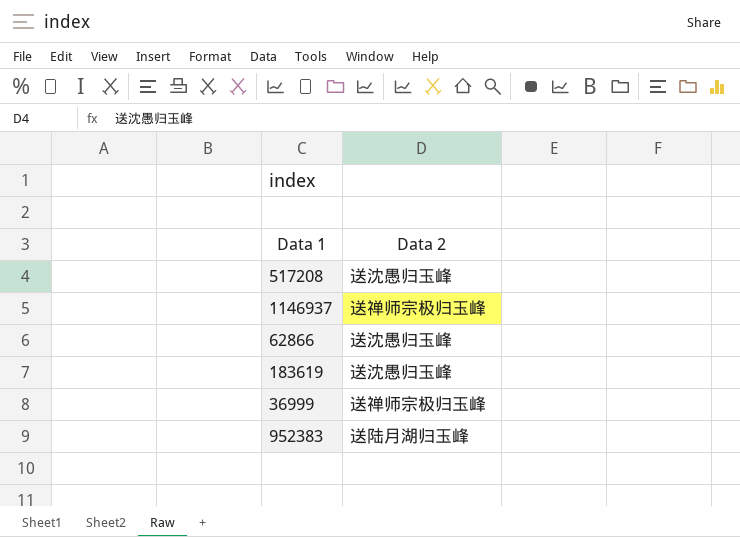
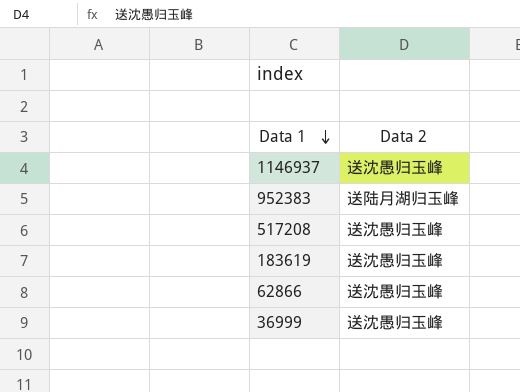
row order: none -> Data 1 descending
1146937 | Data 2: 送禅师宗极归玉峰 -> 送沈愚归玉峰
36999 | Data 2: 送禅师宗极归玉峰 -> 送沈愚归玉峰

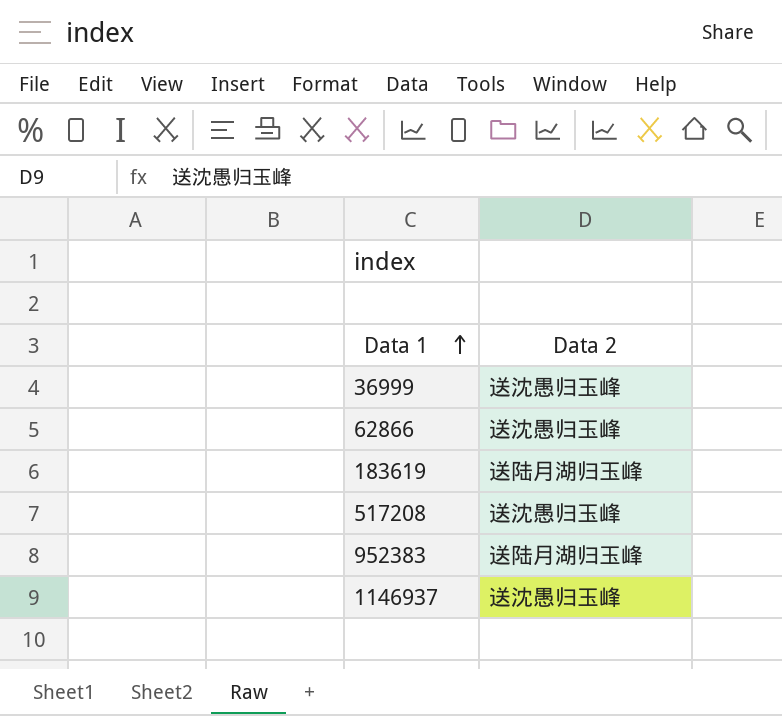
row order: Data 1 descending -> Data 1 ascending
183619 | Data 2: 送沈愚归玉峰 -> 送陆月湖归玉峰

